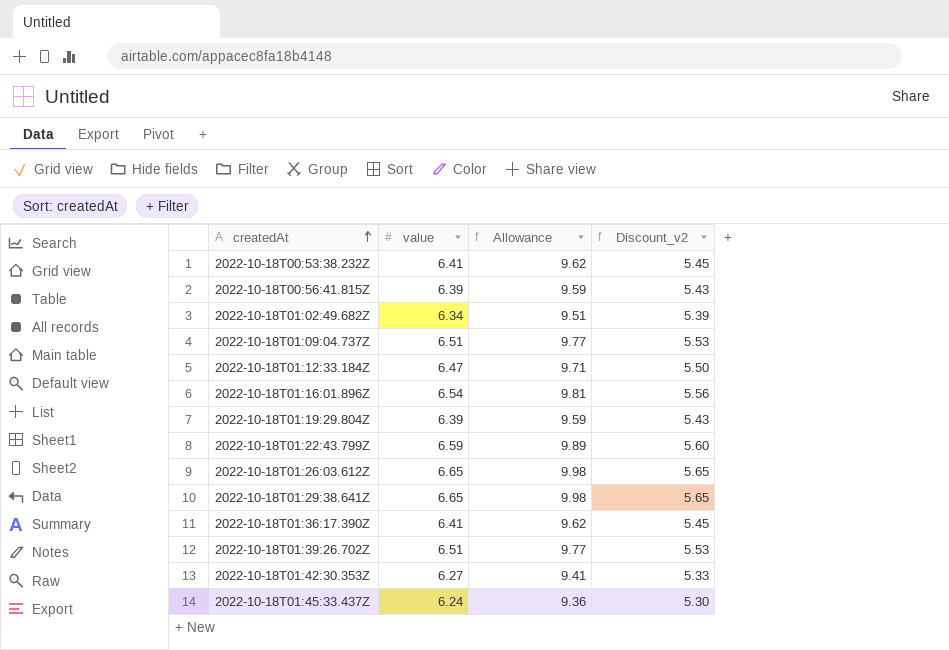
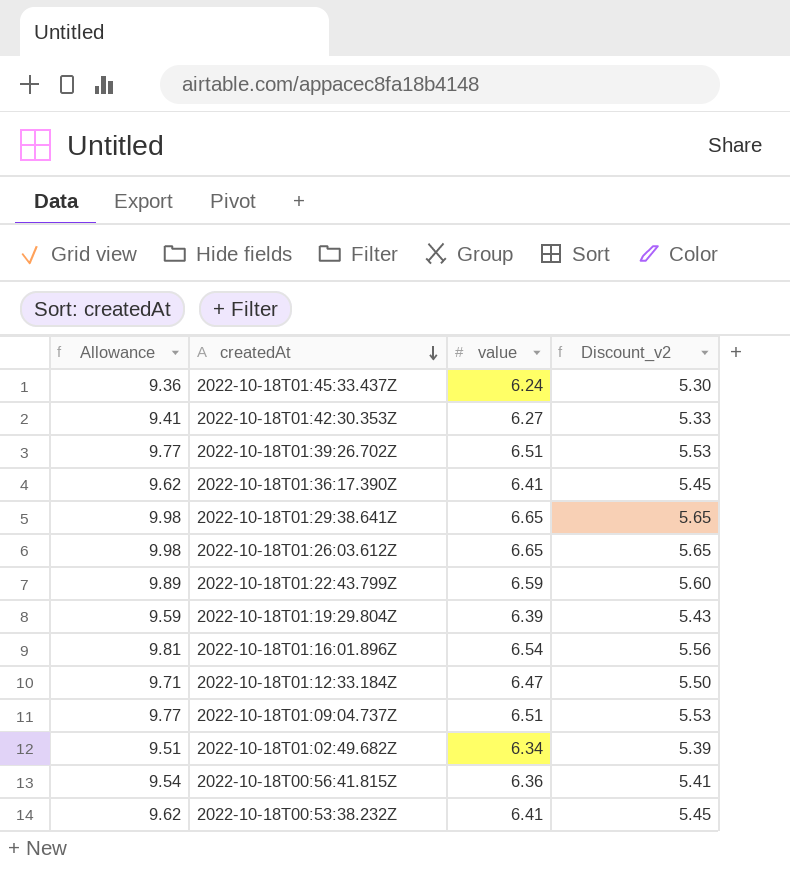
row order: createdAt ascending -> createdAt descending
column Allowance | position: 3 -> 1
2022-10-18T00:56:41.815Z | Allowance: 9.59 -> 9.54
2022-10-18T00:56:41.815Z | value: 6.39 -> 6.36
2022-10-18T00:56:41.815Z | Discount_v2: 5.43 -> 5.41

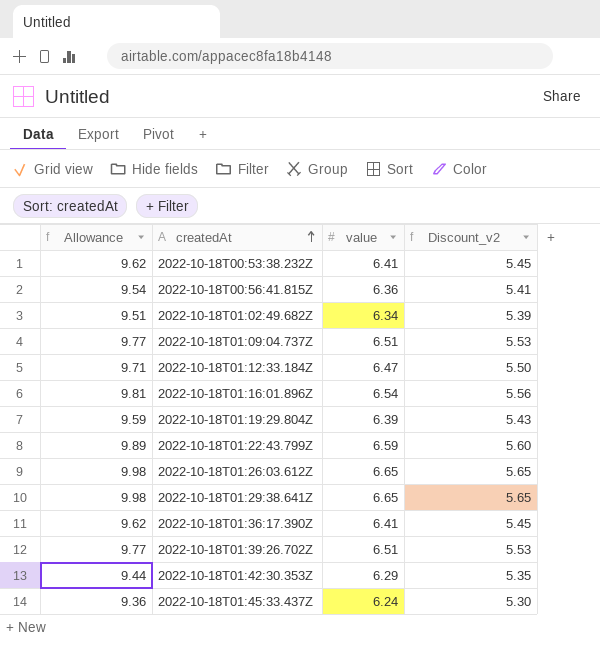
row order: createdAt descending -> createdAt ascending
2022-10-18T01:42:30.353Z | Allowance: 9.41 -> 9.44
2022-10-18T01:42:30.353Z | value: 6.27 -> 6.29
2022-10-18T01:42:30.353Z | Discount_v2: 5.33 -> 5.35

